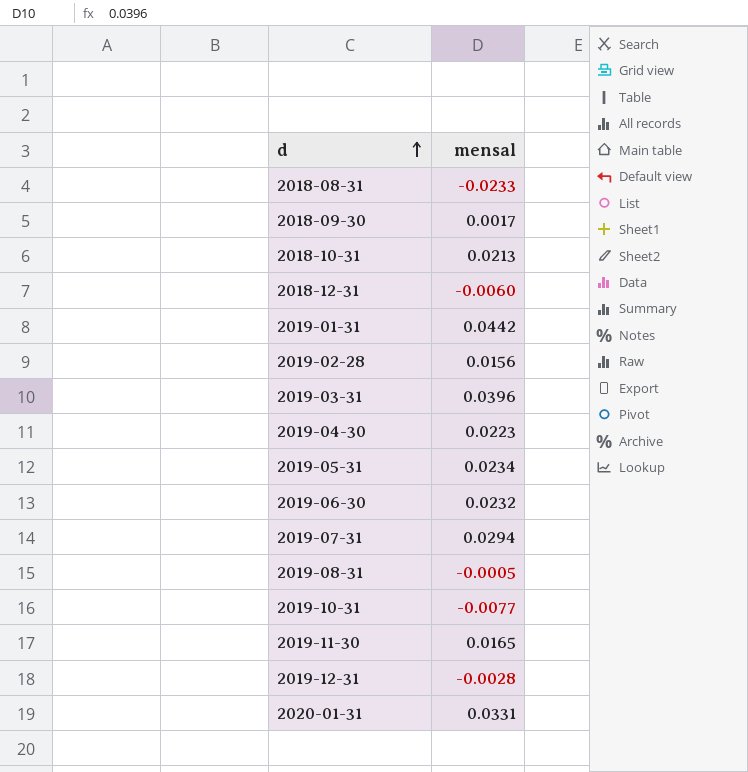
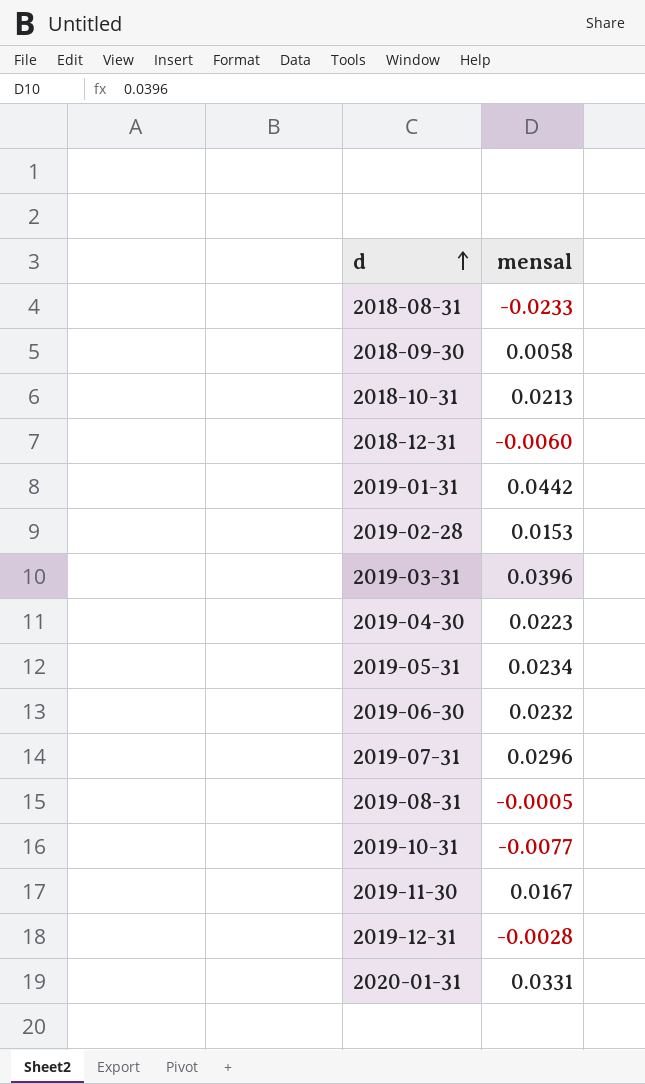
2018-09-30 | mensal: 0.0017 -> 0.0058
2019-02-28 | mensal: 0.0156 -> 0.0153
2019-07-31 | mensal: 0.0294 -> 0.0296
2019-11-30 | mensal: 0.0165 -> 0.0167

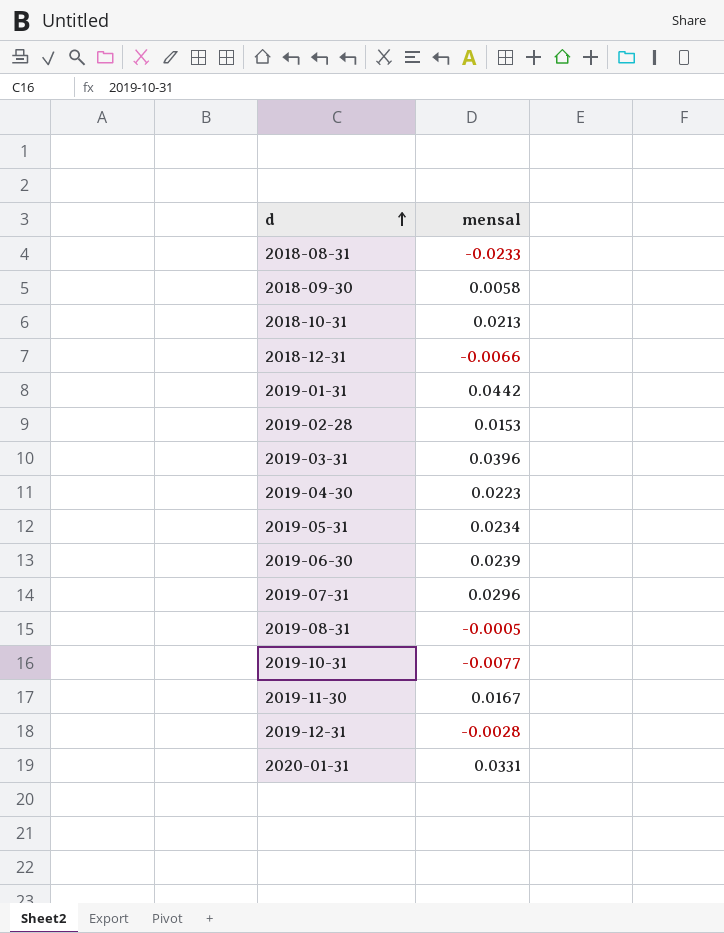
2018-12-31 | mensal: -0.0060 -> -0.0066
2019-06-30 | mensal: 0.0232 -> 0.0239

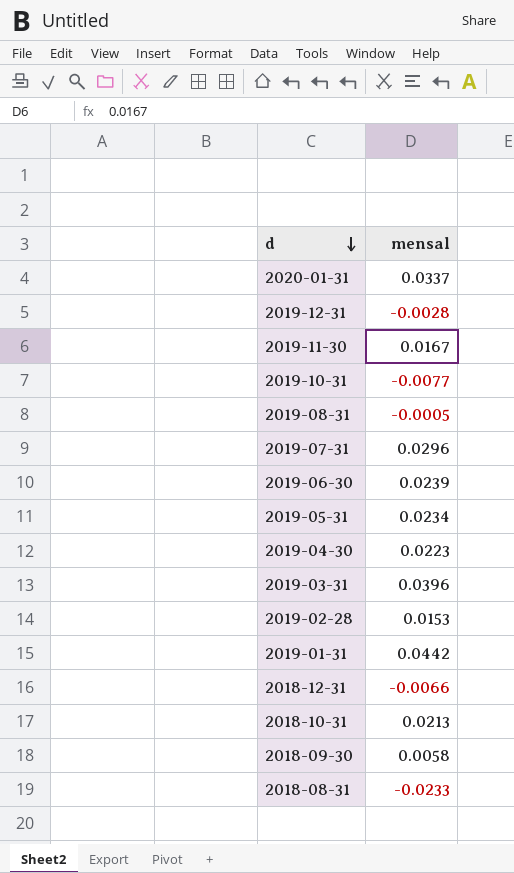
row order: d ascending -> d descending
2020-01-31 | mensal: 0.0331 -> 0.0337

